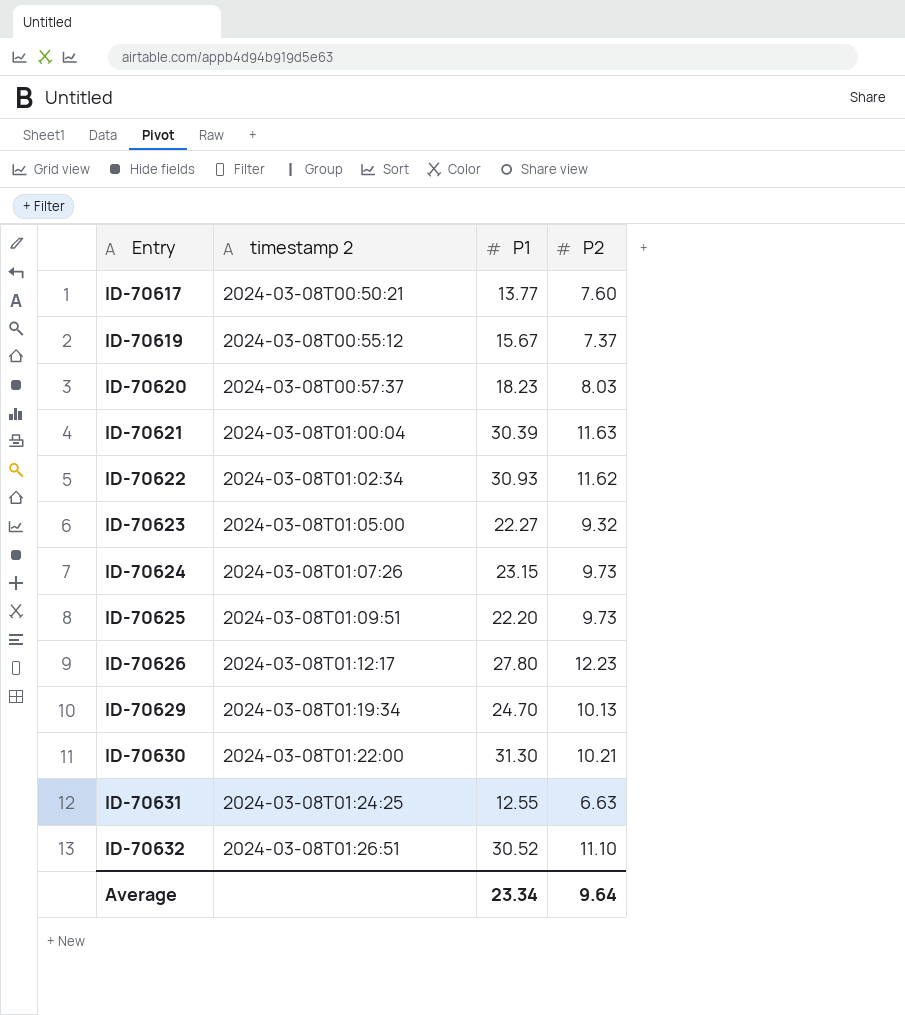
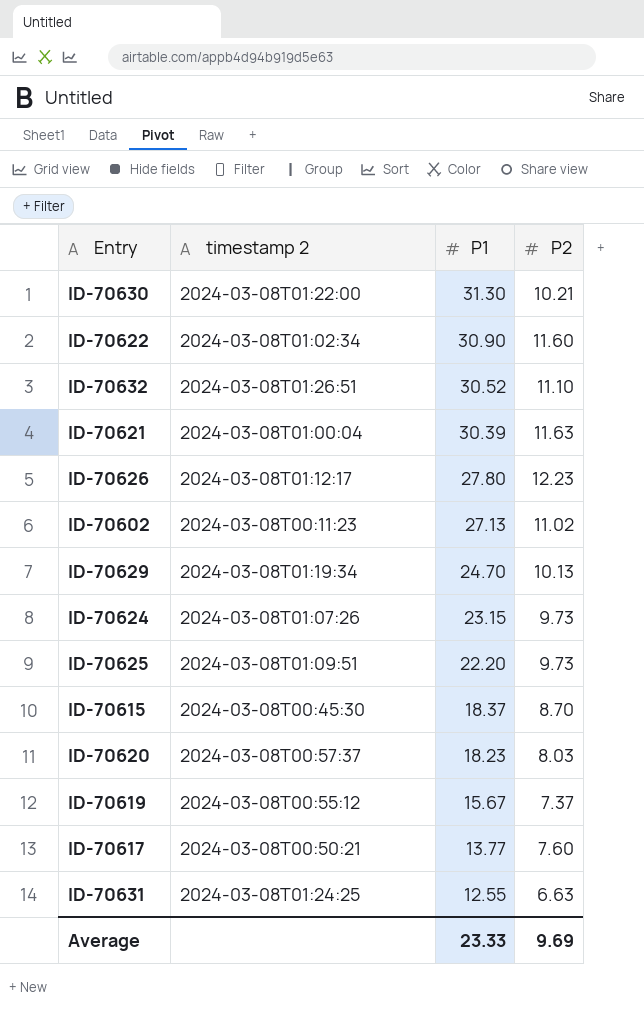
row order: Entry ascending -> P1 descending
row ID-70623: 2024-03-08T01:05:00 | 22.27 | 9.32 -> none
ID-70622 | P1: 30.93 -> 30.90
ID-70622 | P2: 11.62 -> 11.60
row ID-70602: none -> 2024-03-08T00:11:23 | 27.13 | 11.02
row ID-70615: none -> 2024-03-08T00:45:30 | 18.37 | 8.70
Average | P1: 23.34 -> 23.33
Average | P2: 9.64 -> 9.69

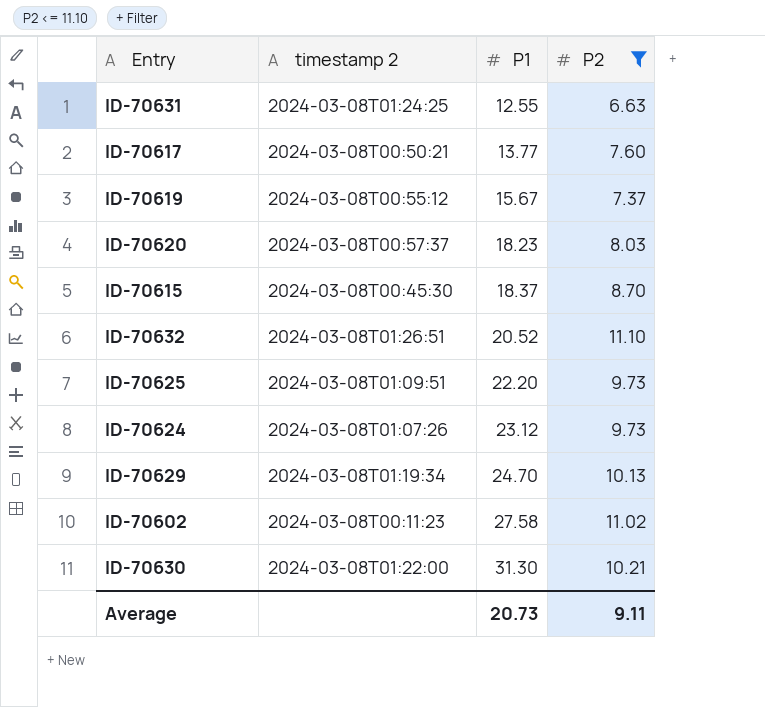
filter: none -> P2 <= 11.10
row order: P1 descending -> P1 ascending
ID-70632 | P1: 30.52 -> 20.52
ID-70624 | P1: 23.15 -> 23.12
ID-70602 | P1: 27.13 -> 27.58
Average | P1: 23.33 -> 20.73
Average | P2: 9.69 -> 9.11

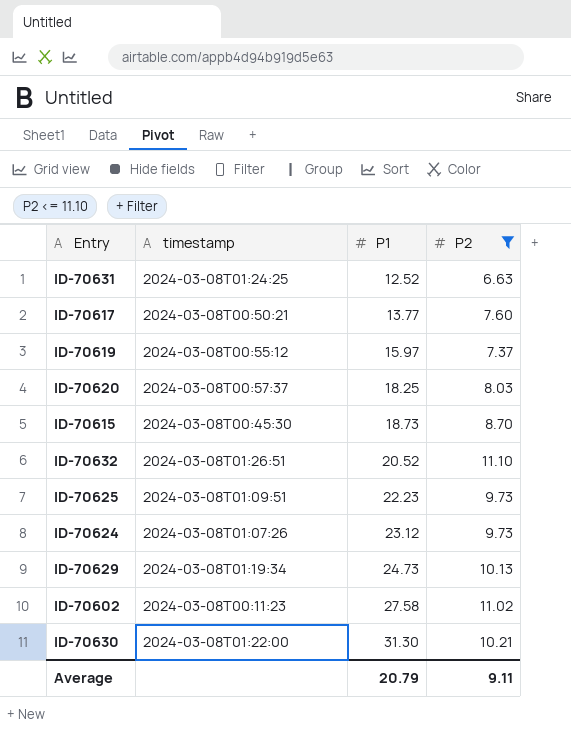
column name: timestamp 2 -> timestamp
ID-70631 | P1: 12.55 -> 12.52
ID-70619 | P1: 15.67 -> 15.97
ID-70620 | P1: 18.23 -> 18.25
ID-70615 | P1: 18.37 -> 18.73
ID-70625 | P1: 22.20 -> 22.23
ID-70629 | P1: 24.70 -> 24.73
Average | P1: 20.73 -> 20.79

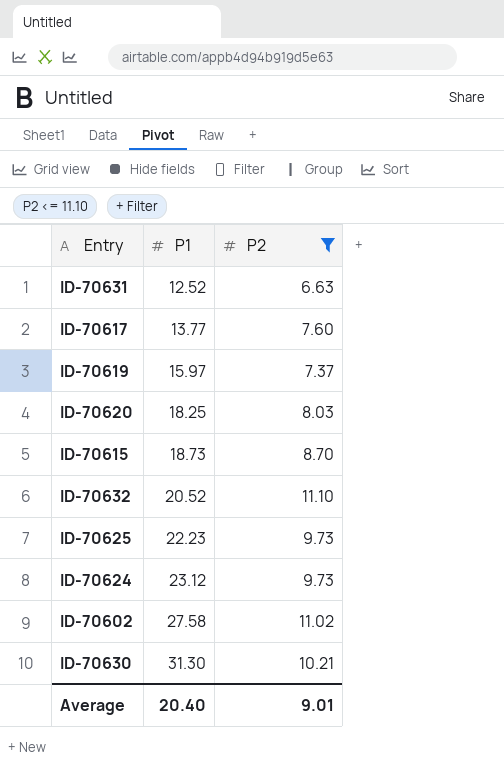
column timestamp | position: 2 -> none
row ID-70629: 2024-03-08T01:19:34 | 24.73 | 10.13 -> none
Average | P1: 20.79 -> 20.40
Average | P2: 9.11 -> 9.01

